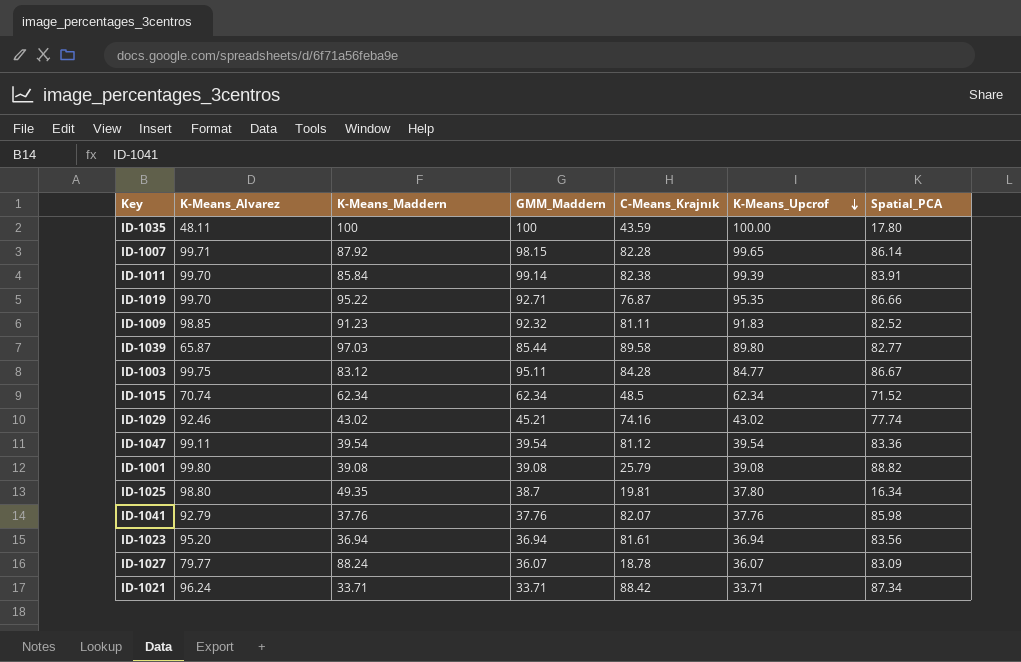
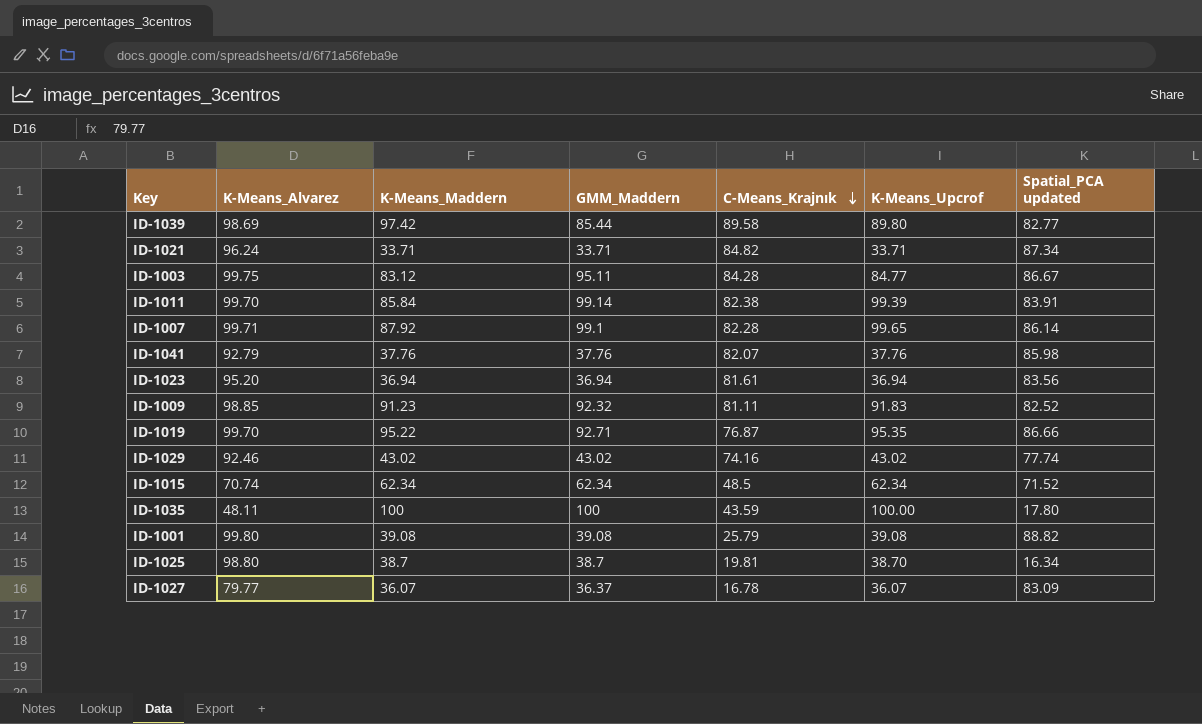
row order: K-Means_Upcrof descending -> C-Means_Krajnık descending
column name: Spatial_PCA -> Spatial_PCA updated
row ID-1047: 99.11 | 39.54 | 39.54 | 81.12 | 39.54 | 83.36 -> none
ID-1039 | K-Means_Alvarez: 65.87 -> 98.69
ID-1039 | K-Means_Maddern: 97.03 -> 97.42
ID-1021 | C-Means_Krajnık: 88.42 -> 84.82
ID-1007 | GMM_Maddern: 98.15 -> 99.1
ID-1029 | GMM_Maddern: 45.21 -> 43.02
ID-1025 | K-Means_Maddern: 49.35 -> 38.7
ID-1025 | K-Means_Upcrof: 37.80 -> 38.70
ID-1027 | K-Means_Maddern: 88.24 -> 36.07
ID-1027 | GMM_Maddern: 36.07 -> 36.37
ID-1027 | C-Means_Krajnık: 18.78 -> 16.78

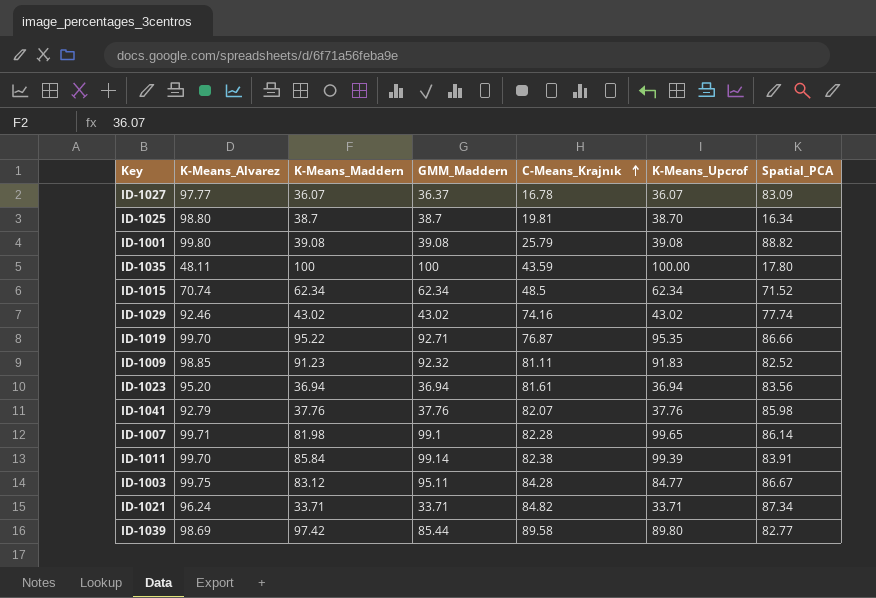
row order: C-Means_Krajnık descending -> C-Means_Krajnık ascending
column name: Spatial_PCA updated -> Spatial_PCA
ID-1027 | K-Means_Alvarez: 79.77 -> 97.77
ID-1007 | K-Means_Maddern: 87.92 -> 81.98

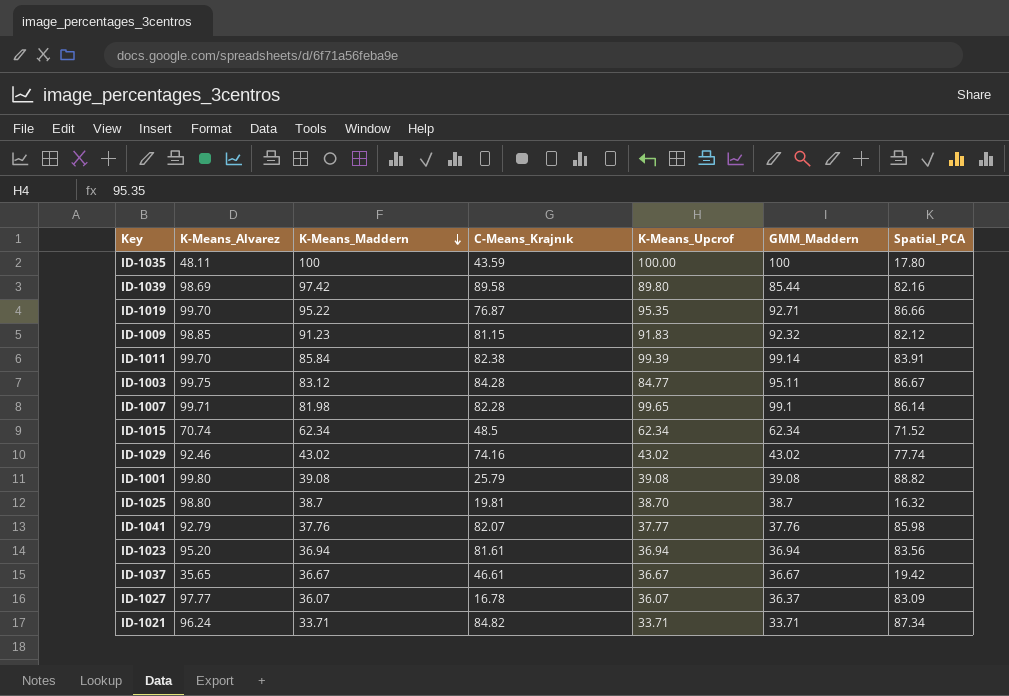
row order: C-Means_Krajnık ascending -> K-Means_Maddern descending
column GMM_Maddern | position: 4 -> 6
ID-1039 | Spatial_PCA: 82.77 -> 82.16
ID-1009 | C-Means_Krajnık: 81.11 -> 81.15
ID-1009 | Spatial_PCA: 82.52 -> 82.12
ID-1025 | Spatial_PCA: 16.34 -> 16.32
ID-1041 | K-Means_Upcrof: 37.76 -> 37.77
row ID-1037: none -> 35.65 | 36.67 | 46.61 | 36.67 | 36.67 | 19.42

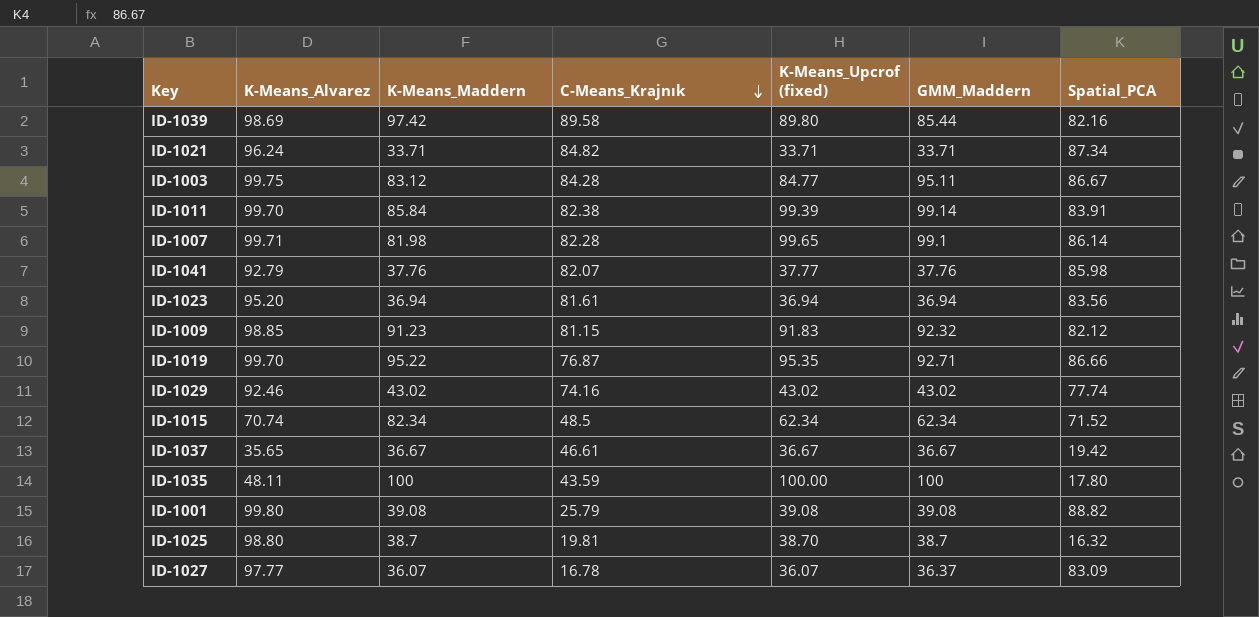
row order: K-Means_Maddern descending -> C-Means_Krajnık descending
column name: K-Means_Upcrof -> K-Means_Upcrof (fixed)
ID-1015 | K-Means_Maddern: 62.34 -> 82.34

